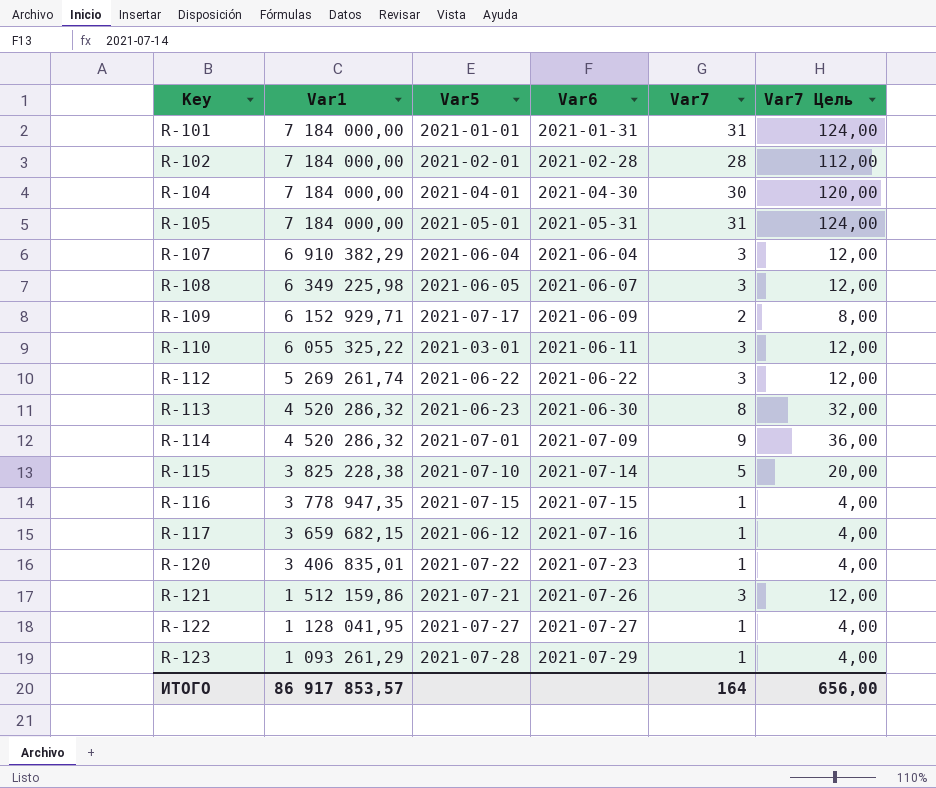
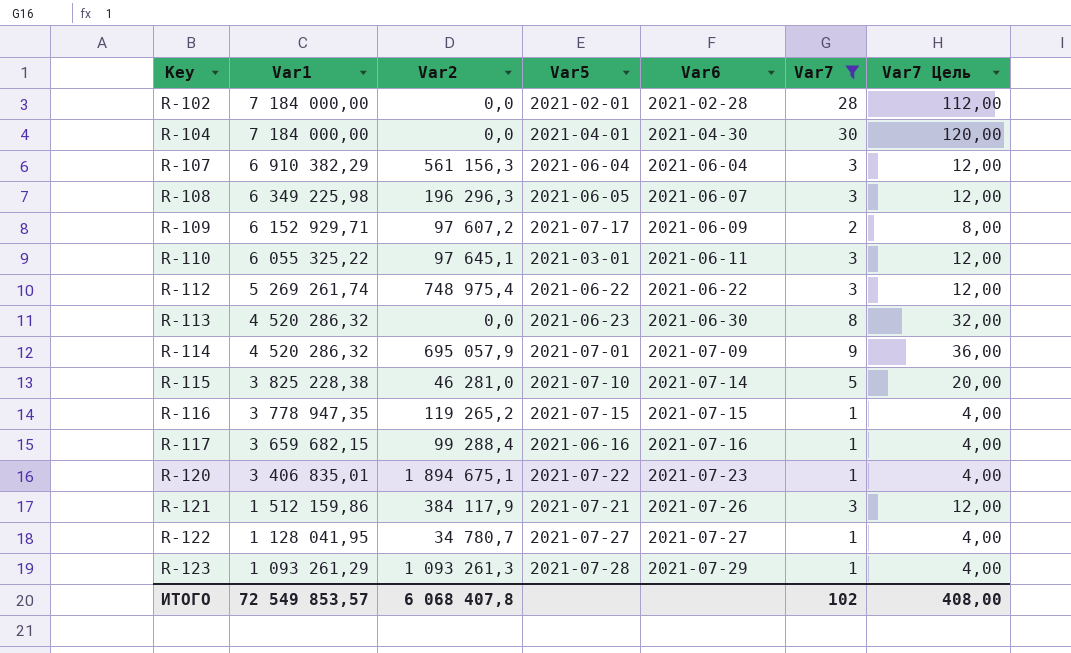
filter: none -> Var7 != 31
column Var2 | position: none -> 3
R-117 | Var5: 2021-06-12 -> 2021-06-16
ИТОГО | Var1: 86 917 853,57 -> 72 549 853,57
ИТОГО | Var7: 164 -> 102
ИТОГО | Var7 Цель: 656,00 -> 408,00

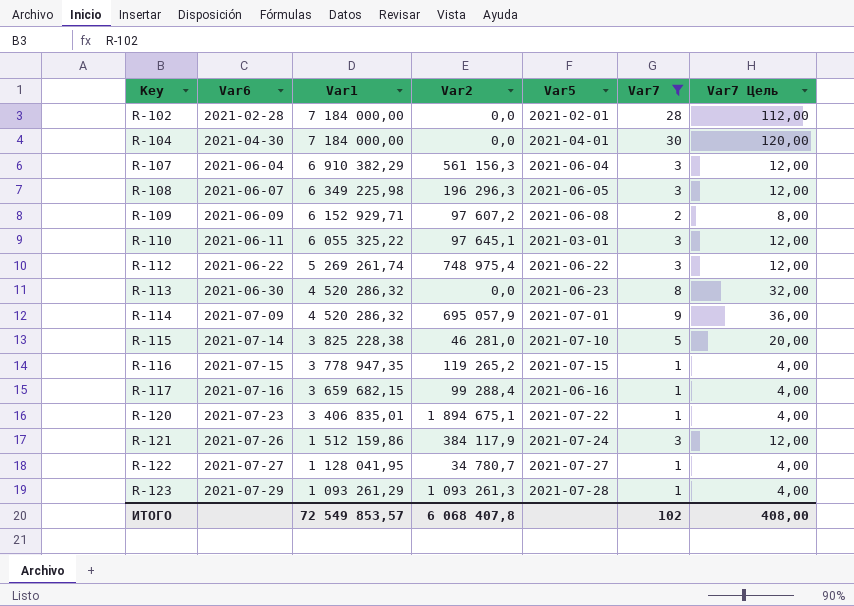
column Var6 | position: 5 -> 2
R-109 | Var5: 2021-07-17 -> 2021-06-08
R-121 | Var5: 2021-07-21 -> 2021-07-24

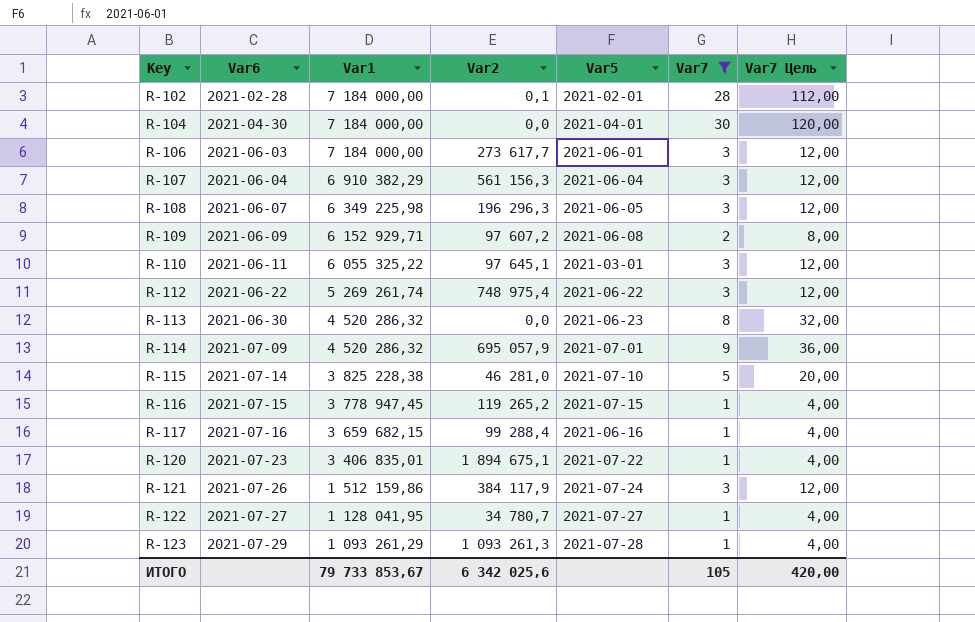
R-102 | Var2: 0,0 -> 0,1
row R-106: none -> 2021-06-03 | 7 184 000,00 | 273 617,7 | 2021-06-01 | 3 | 12,00
R-116 | Var1: 3 778 947,35 -> 3 778 947,45
ИТОГО | Var1: 72 549 853,57 -> 79 733 853,67
ИТОГО | Var2: 6 068 407,8 -> 6 342 025,6
ИТОГО | Var7: 102 -> 105
ИТОГО | Var7 Цель: 408,00 -> 420,00

